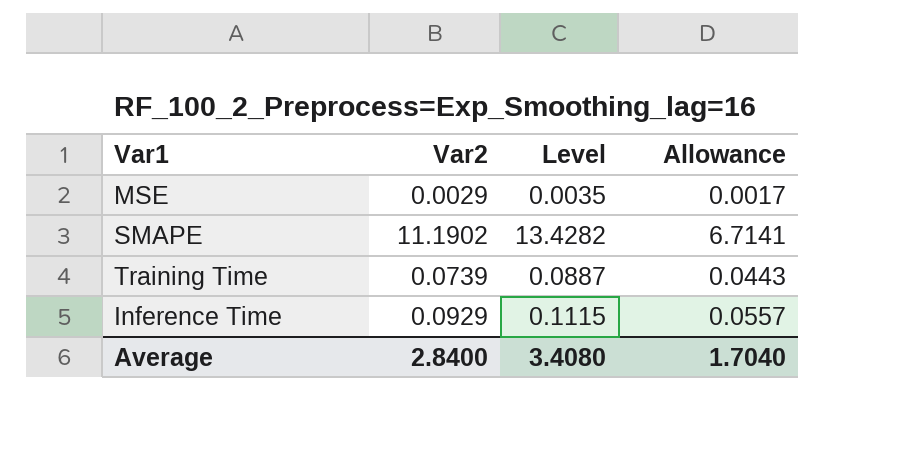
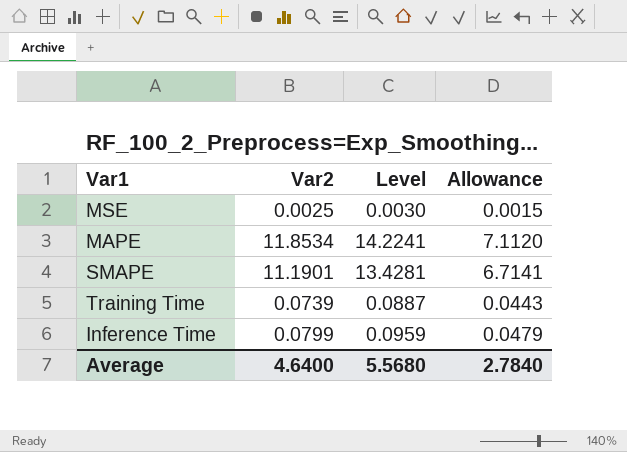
MSE | Var2: 0.0029 -> 0.0025
MSE | Level: 0.0035 -> 0.0030
MSE | Allowance: 0.0017 -> 0.0015
row MAPE: none -> 11.8534 | 14.2241 | 7.1120
SMAPE | Var2: 11.1902 -> 11.1901
SMAPE | Level: 13.4282 -> 13.4281
Inference Time | Var2: 0.0929 -> 0.0799
Inference Time | Level: 0.1115 -> 0.0959
Inference Time | Allowance: 0.0557 -> 0.0479
Average | Var2: 2.8400 -> 4.6400
Average | Level: 3.4080 -> 5.5680
Average | Allowance: 1.7040 -> 2.7840

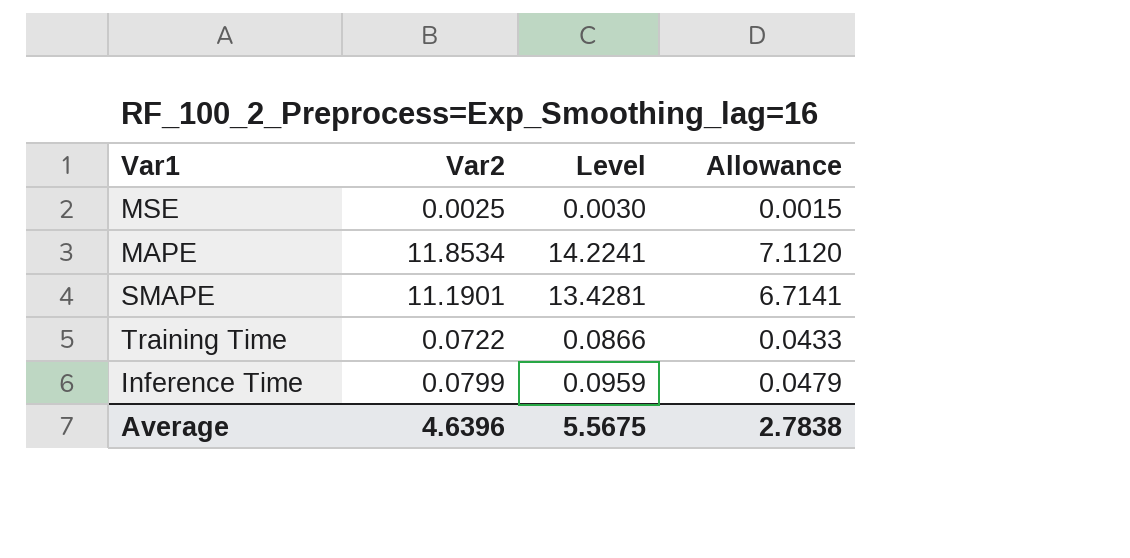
Training Time | Var2: 0.0739 -> 0.0722
Training Time | Level: 0.0887 -> 0.0866
Training Time | Allowance: 0.0443 -> 0.0433
Average | Var2: 4.6400 -> 4.6396
Average | Level: 5.5680 -> 5.5675
Average | Allowance: 2.7840 -> 2.7838

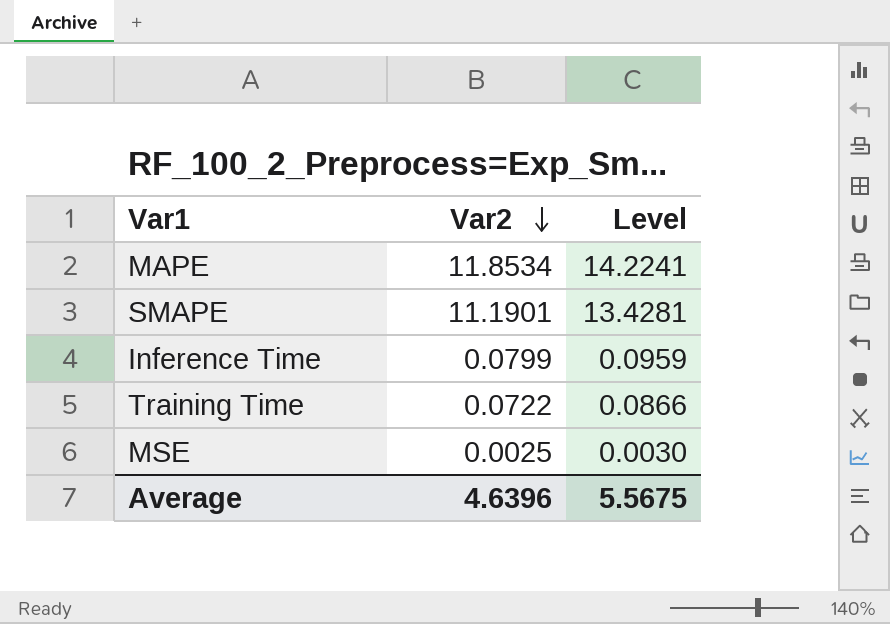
row order: none -> Var2 descending
column Allowance | formula: [Var2] * 0.6 -> none

